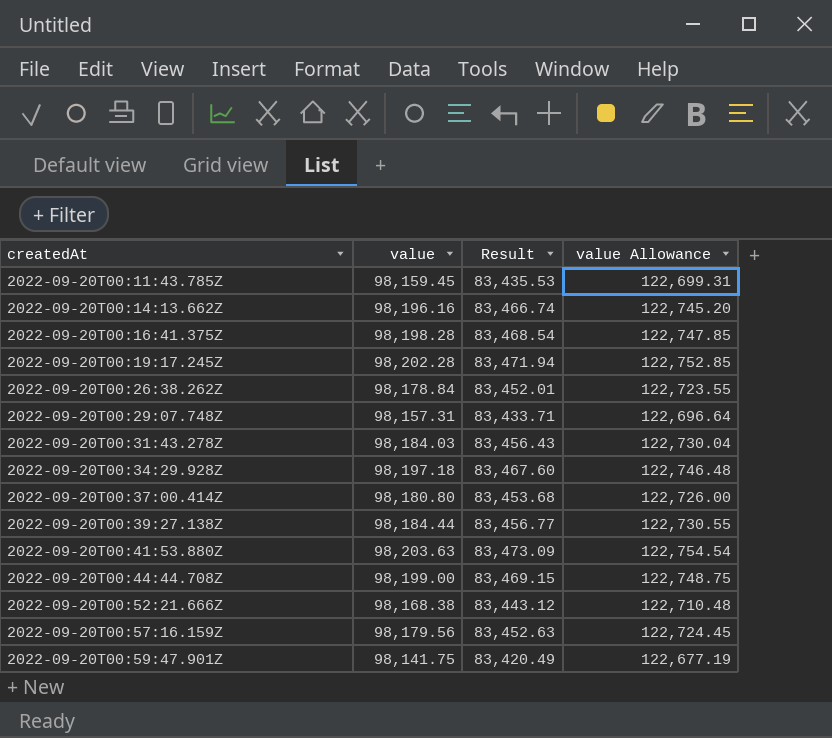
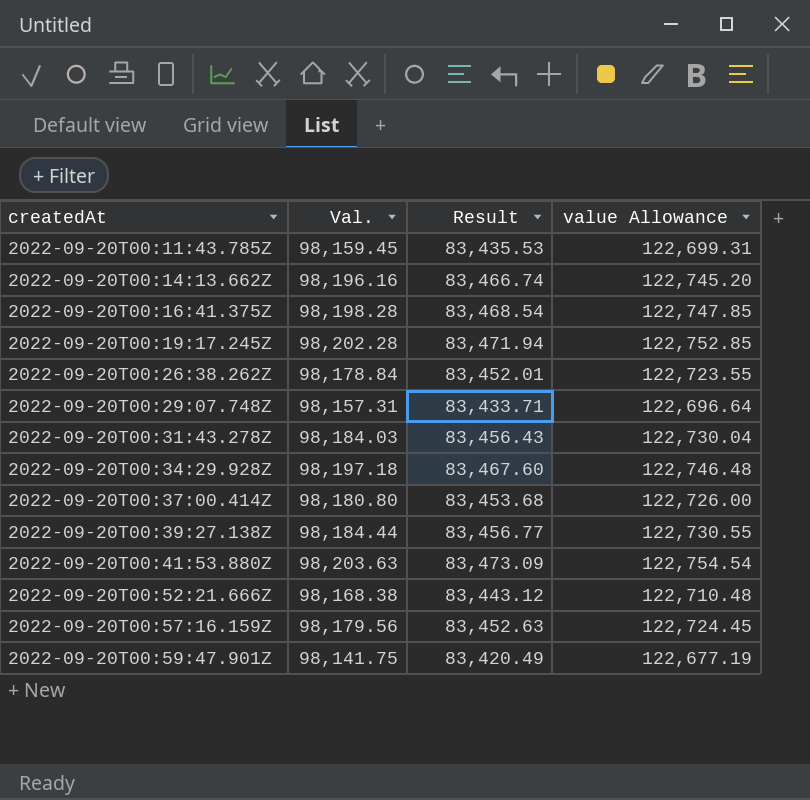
column name: value -> Val.
row 2022-09-20T00:44:44.708Z: 98,199.00 | 83,469.15 | 122,748.75 -> none

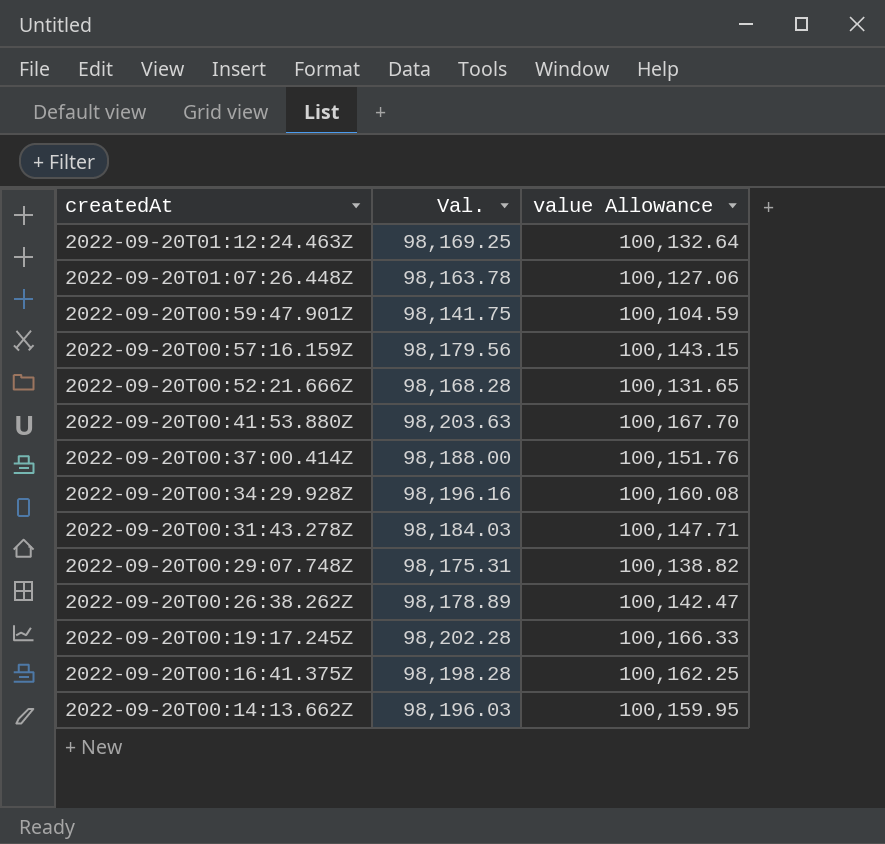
row order: createdAt ascending -> createdAt descending
column Result | formula: [Val.] * 0.85 -> none
column value Allowance | formula: [Val.] * 1.25 -> [Val.] * 1.02
row 2022-09-20T00:11:43.785Z: 98,159.45 | 83,435.53 | 122,699.31 -> none
row 2022-09-20T00:39:27.138Z: 98,184.44 | 83,456.77 | 122,730.55 -> none
row 2022-09-20T01:12:24.463Z: none -> 98,169.25 | 100,132.64
row 2022-09-20T01:07:26.448Z: none -> 98,163.78 | 100,127.06
2022-09-20T00:52:21.666Z | Val.: 98,168.38 -> 98,168.28
2022-09-20T00:37:00.414Z | Val.: 98,180.80 -> 98,188.00
2022-09-20T00:34:29.928Z | Val.: 98,197.18 -> 98,196.16
2022-09-20T00:29:07.748Z | Val.: 98,157.31 -> 98,175.31
2022-09-20T00:26:38.262Z | Val.: 98,178.84 -> 98,178.89
2022-09-20T00:14:13.662Z | Val.: 98,196.16 -> 98,196.03

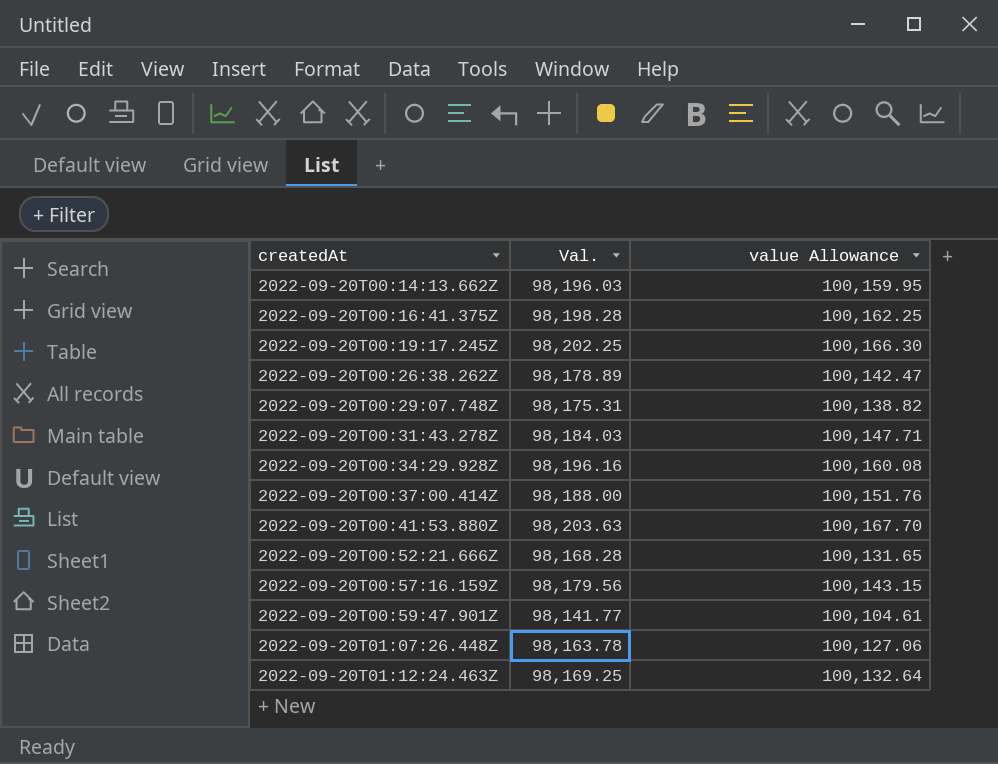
row order: createdAt descending -> createdAt ascending
2022-09-20T00:19:17.245Z | Val.: 98,202.28 -> 98,202.25
2022-09-20T00:19:17.245Z | value Allowance: 100,166.33 -> 100,166.30
2022-09-20T00:59:47.901Z | Val.: 98,141.75 -> 98,141.77
2022-09-20T00:59:47.901Z | value Allowance: 100,104.59 -> 100,104.61

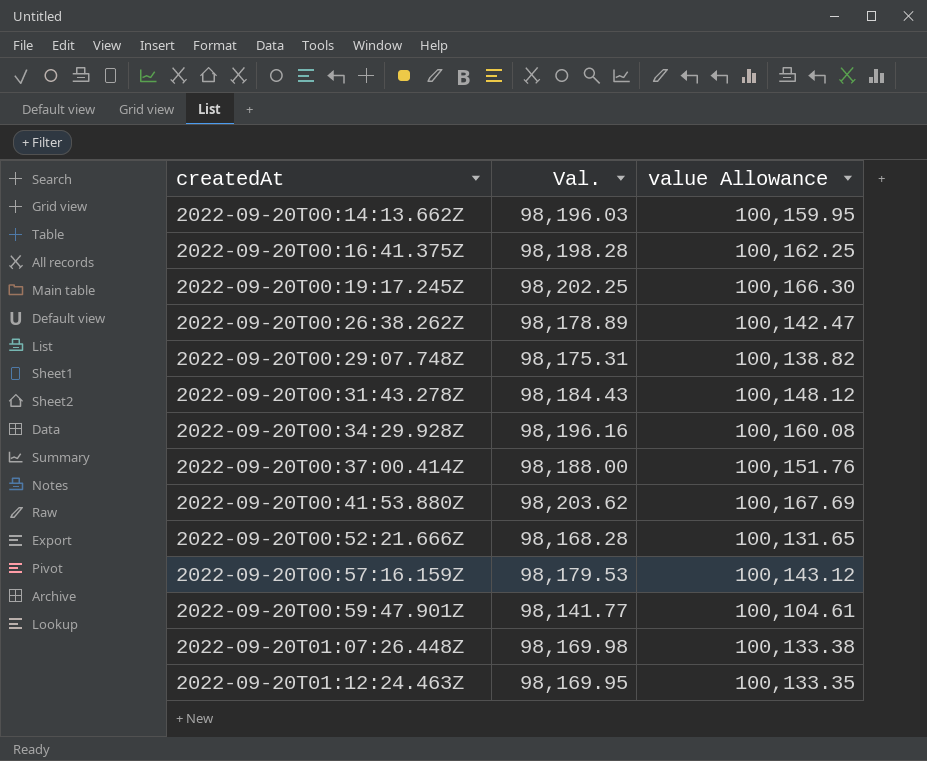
2022-09-20T00:31:43.278Z | Val.: 98,184.03 -> 98,184.43
2022-09-20T00:31:43.278Z | value Allowance: 100,147.71 -> 100,148.12
2022-09-20T00:41:53.880Z | Val.: 98,203.63 -> 98,203.62
2022-09-20T00:41:53.880Z | value Allowance: 100,167.70 -> 100,167.69
2022-09-20T00:57:16.159Z | Val.: 98,179.56 -> 98,179.53
2022-09-20T00:57:16.159Z | value Allowance: 100,143.15 -> 100,143.12
2022-09-20T01:07:26.448Z | Val.: 98,163.78 -> 98,169.98
2022-09-20T01:07:26.448Z | value Allowance: 100,127.06 -> 100,133.38
2022-09-20T01:12:24.463Z | Val.: 98,169.25 -> 98,169.95
2022-09-20T01:12:24.463Z | value Allowance: 100,132.64 -> 100,133.35

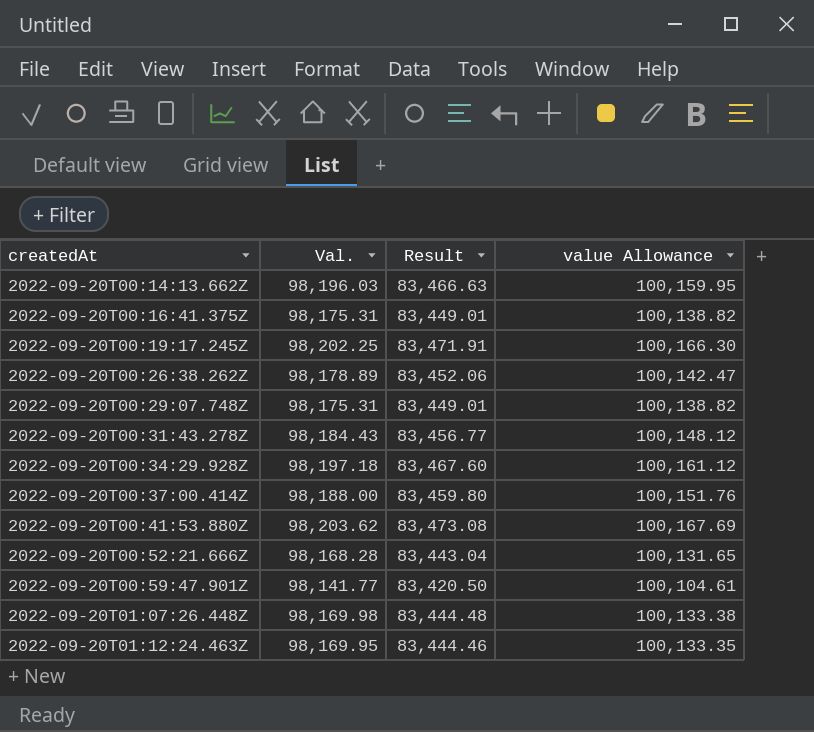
column Result | formula: none -> [Val.] * 0.85
row 2022-09-20T00:57:16.159Z: 98,179.53 | 100,143.12 -> none
2022-09-20T00:16:41.375Z | Val.: 98,198.28 -> 98,175.31
2022-09-20T00:16:41.375Z | value Allowance: 100,162.25 -> 100,138.82
2022-09-20T00:34:29.928Z | Val.: 98,196.16 -> 98,197.18
2022-09-20T00:34:29.928Z | value Allowance: 100,160.08 -> 100,161.12

